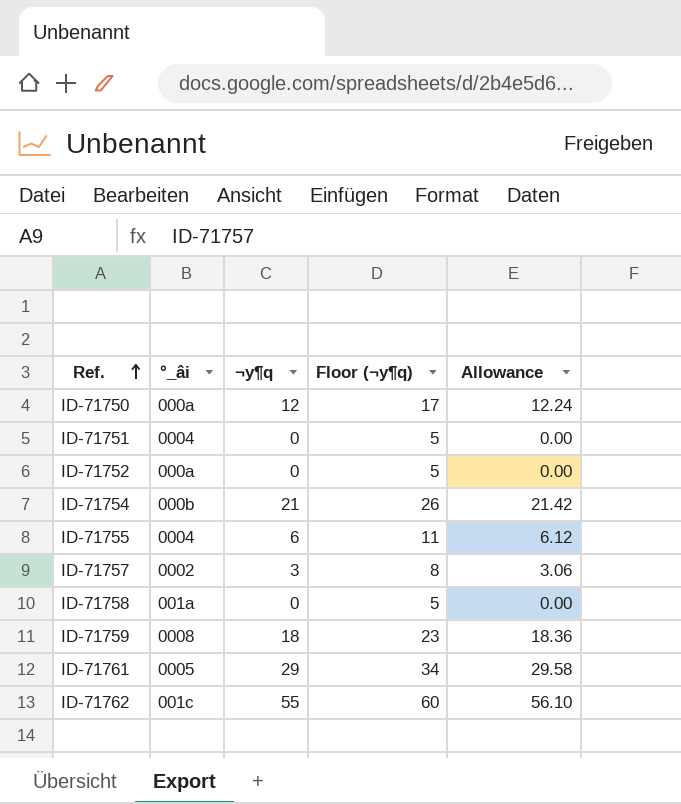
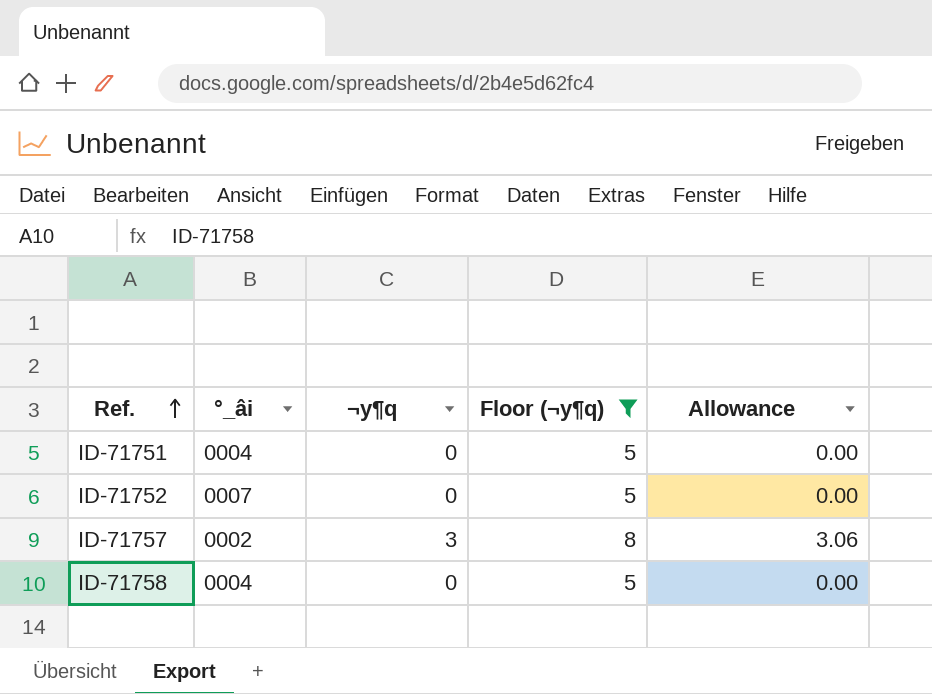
filter: none -> Floor (¬y¶q) <= 8
ID-71752 | °_âi: 000a -> 0007
ID-71758 | °_âi: 001a -> 0004

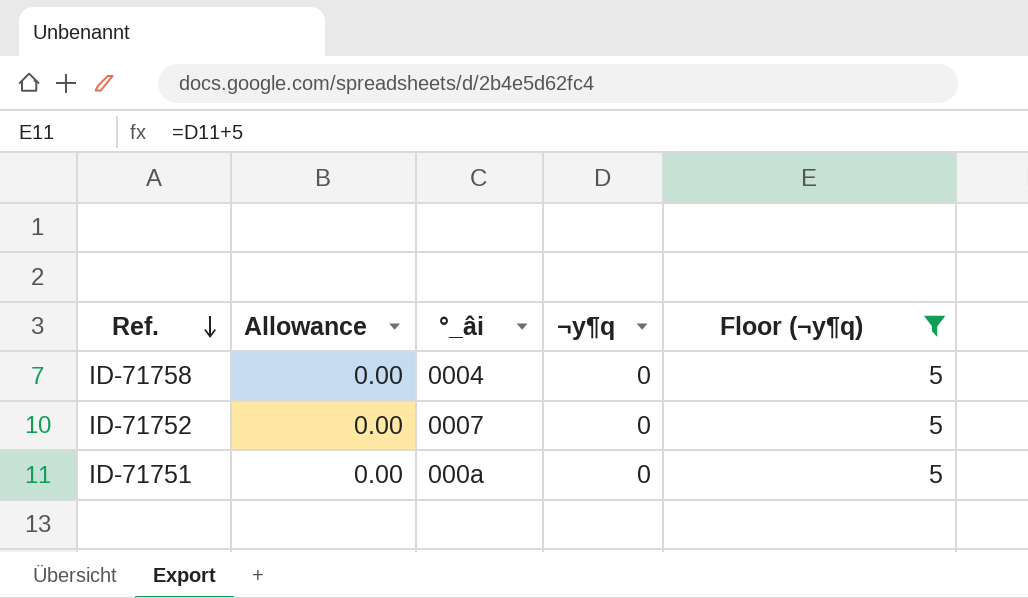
row order: Ref. ascending -> Ref. descending
column Allowance | position: 5 -> 2
row ID-71757: 0002 | 3 | 8 | 3.06 -> none
ID-71751 | °_âi: 0004 -> 000a

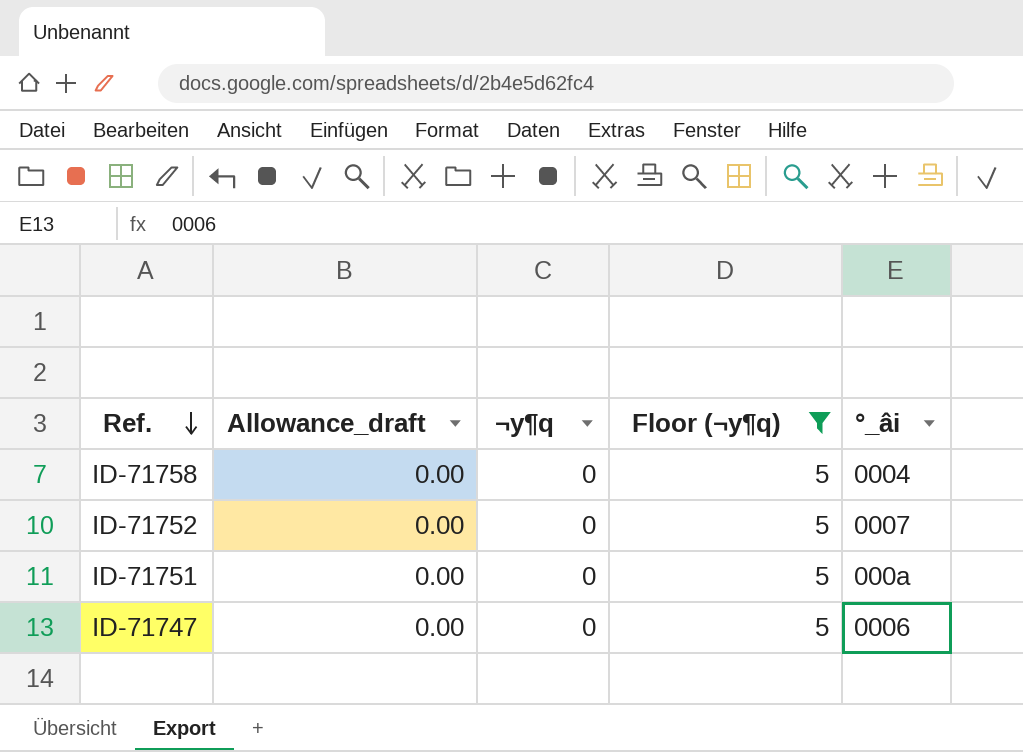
column name: Allowance -> Allowance_draft
column °_âi | position: 3 -> 5
row ID-71747: none -> 0.00 | 0 | 5 | 0006

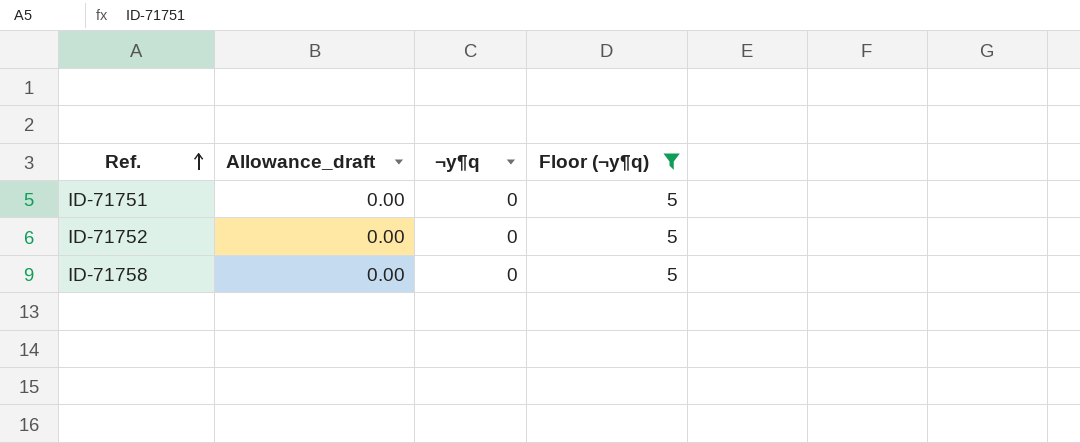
row order: Ref. descending -> Ref. ascending
column °_âi | position: 5 -> none
row ID-71747: 0.00 | 0 | 5 | 0006 -> none

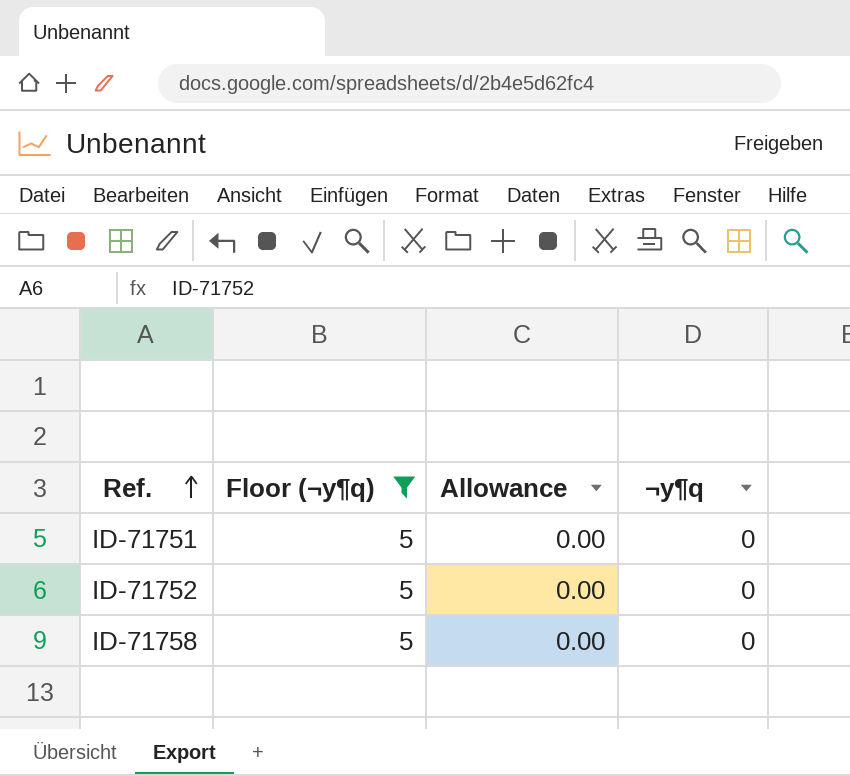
column Floor (¬y¶q) | position: 4 -> 2
column name: Allowance_draft -> Allowance

